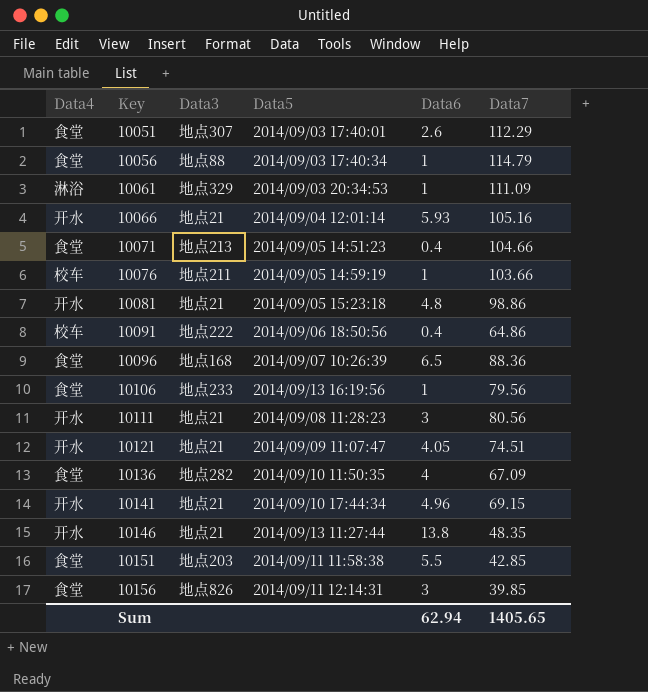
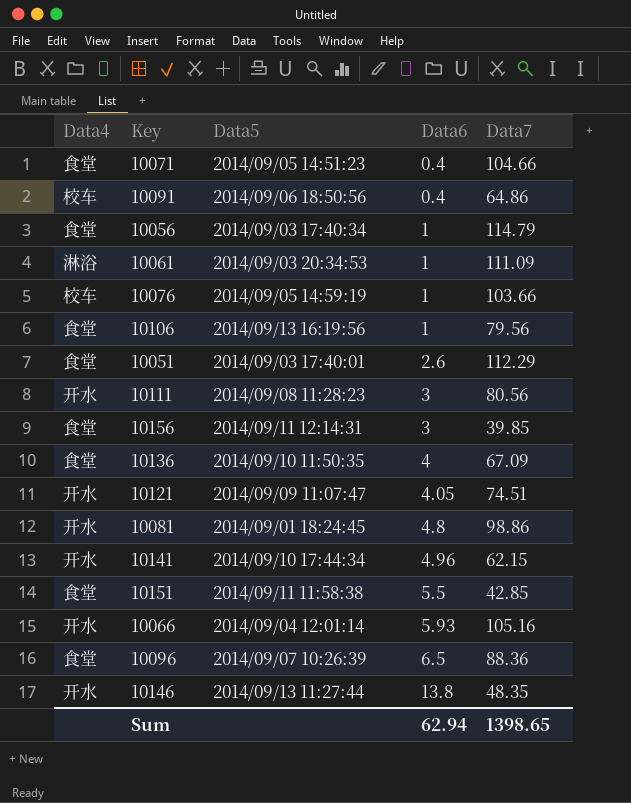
row order: Key ascending -> Data6 ascending
column Data3 | position: 3 -> none
10081 | Data5: 2014/09/05 15:23:18 -> 2014/09/01 18:24:45
10141 | Data7: 69.15 -> 62.15
Sum | Data7: 1405.65 -> 1398.65

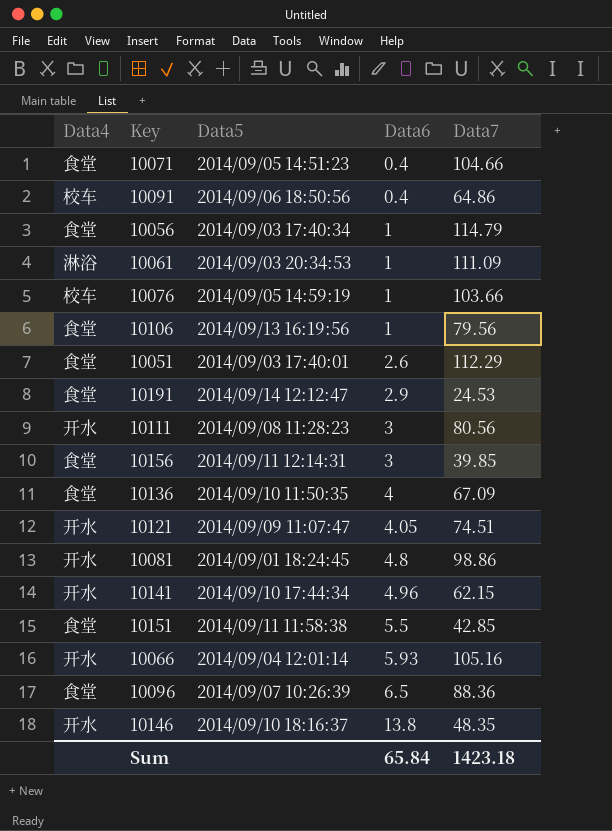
row 10191: none -> 食堂 | 2014/09/14 12:12:47 | 2.9 | 24.53
10146 | Data5: 2014/09/13 11:27:44 -> 2014/09/10 18:16:37
Sum | Data6: 62.94 -> 65.84
Sum | Data7: 1398.65 -> 1423.18

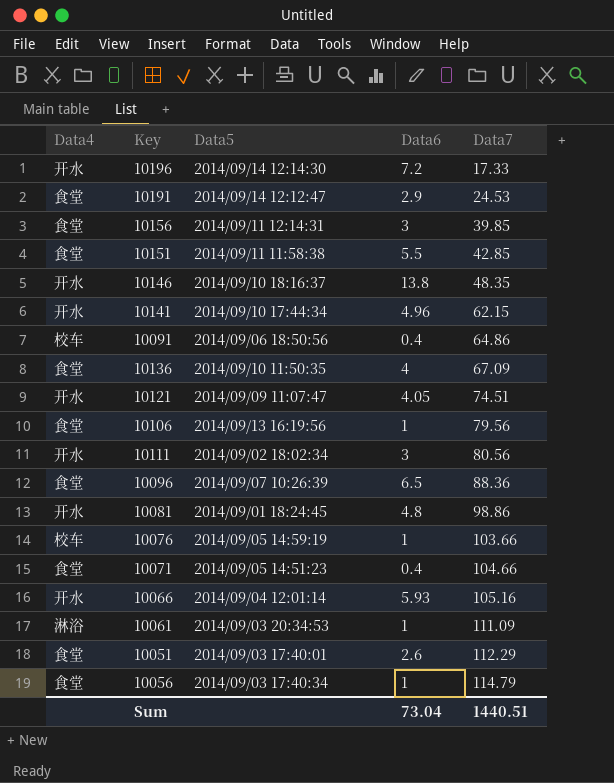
row order: Data6 ascending -> Data7 ascending
row 10196: none -> 开水 | 2014/09/14 12:14:30 | 7.2 | 17.33
10111 | Data5: 2014/09/08 11:28:23 -> 2014/09/02 18:02:34
Sum | Data6: 65.84 -> 73.04
Sum | Data7: 1423.18 -> 1440.51

